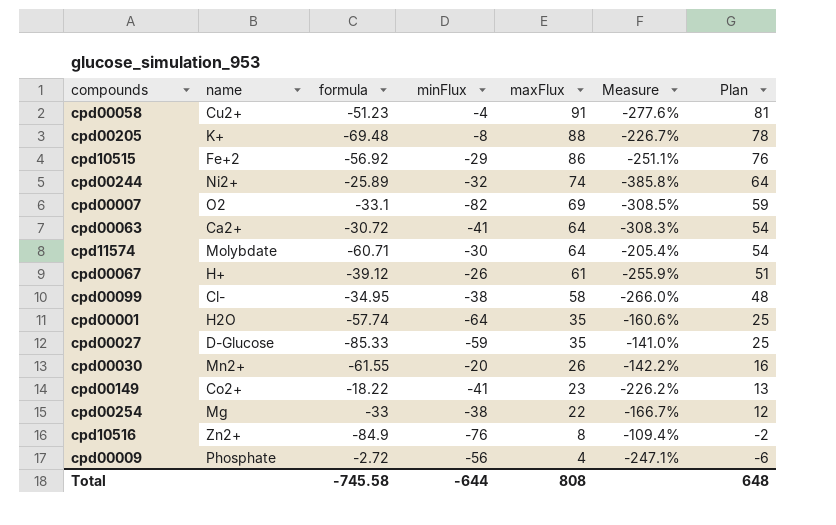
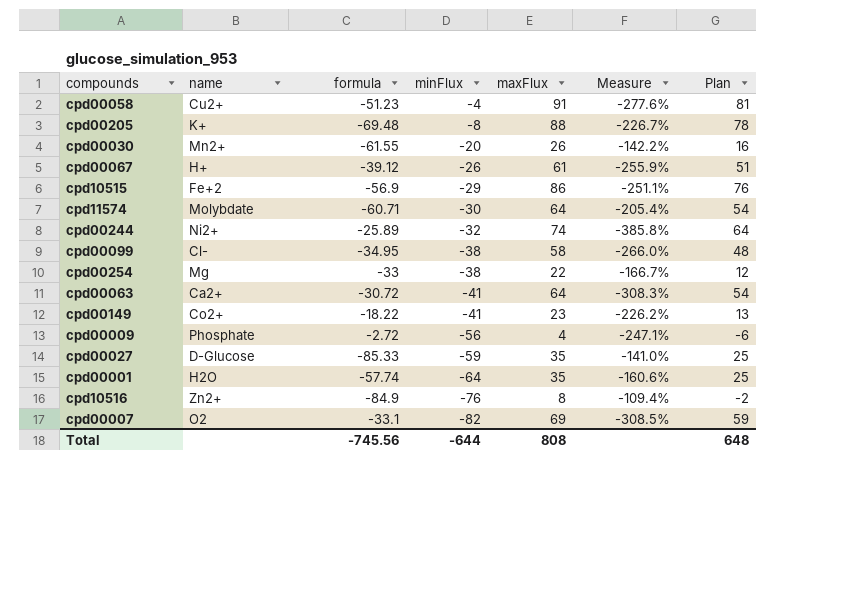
row order: maxFlux descending -> minFlux descending
cpd10515 | formula: -56.92 -> -56.9
Total | formula: -745.58 -> -745.56

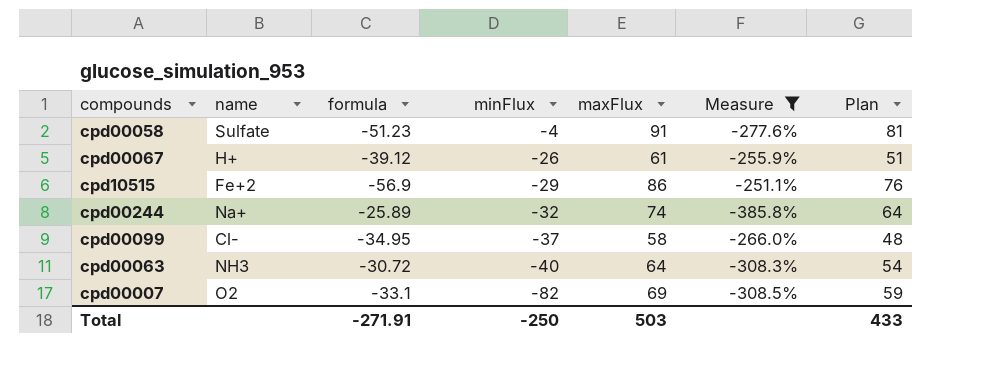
filter: none -> Measure <= -251.1%
cpd00058 | name: Cu2+ -> Sulfate
cpd00244 | name: Ni2+ -> Na+
cpd00099 | minFlux: -38 -> -37
cpd00063 | name: Ca2+ -> NH3
cpd00063 | minFlux: -41 -> -40
Total | formula: -745.56 -> -271.91
Total | minFlux: -644 -> -250
Total | maxFlux: 808 -> 503
Total | Plan: 648 -> 433

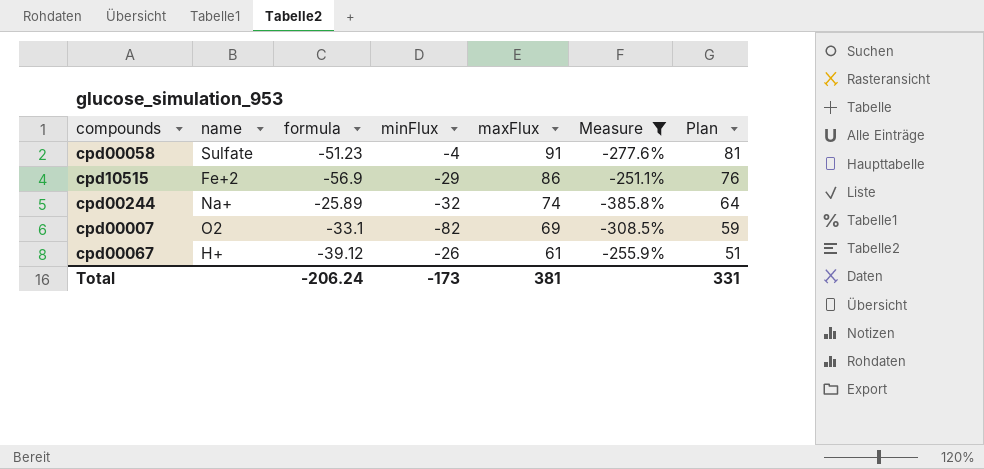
row order: minFlux descending -> maxFlux descending
row cpd00099: Cl- | -34.95 | -37 | 58 | -266.0% | 48 -> none
row cpd00063: NH3 | -30.72 | -40 | 64 | -308.3% | 54 -> none
Total | formula: -271.91 -> -206.24
Total | minFlux: -250 -> -173
Total | maxFlux: 503 -> 381
Total | Plan: 433 -> 331

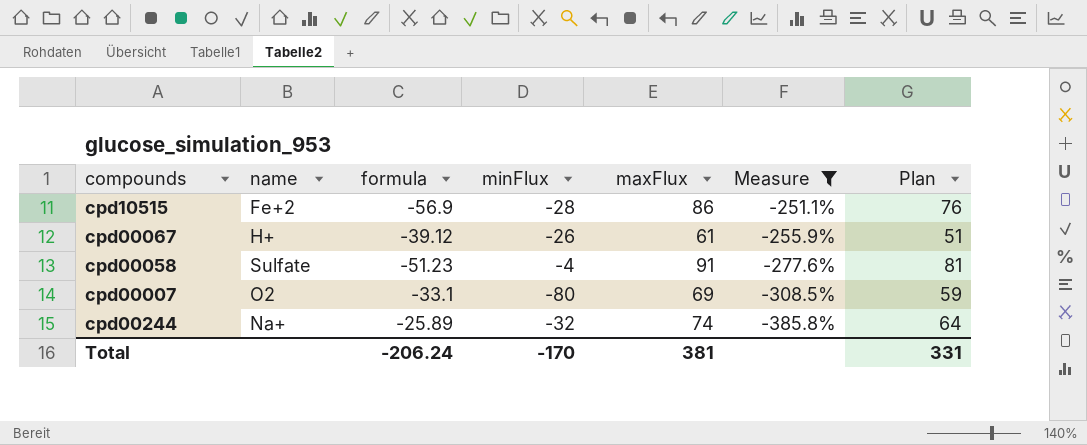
row order: maxFlux descending -> Measure descending
cpd10515 | minFlux: -29 -> -28
cpd00007 | minFlux: -82 -> -80
Total | minFlux: -173 -> -170

